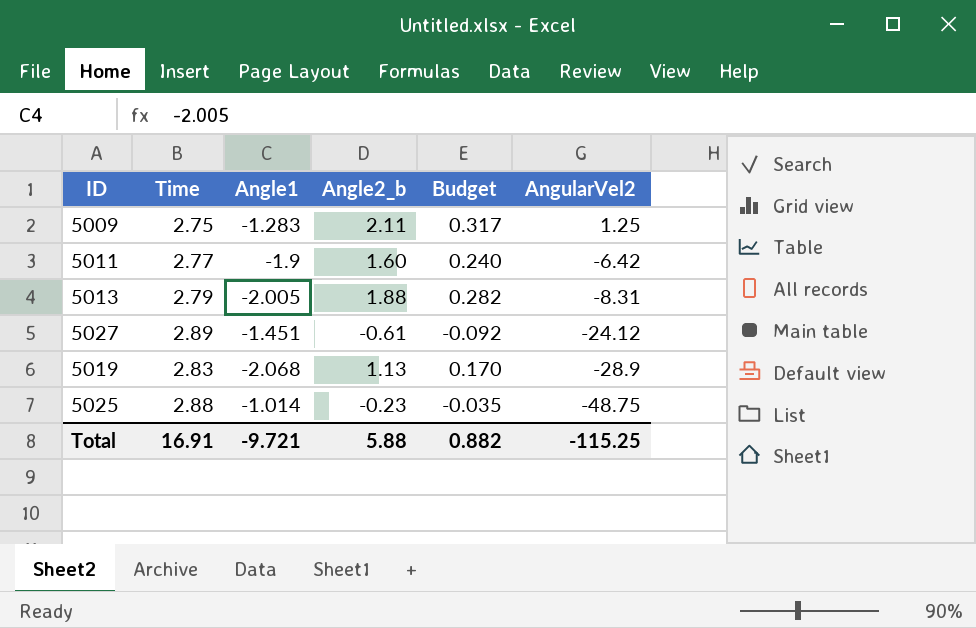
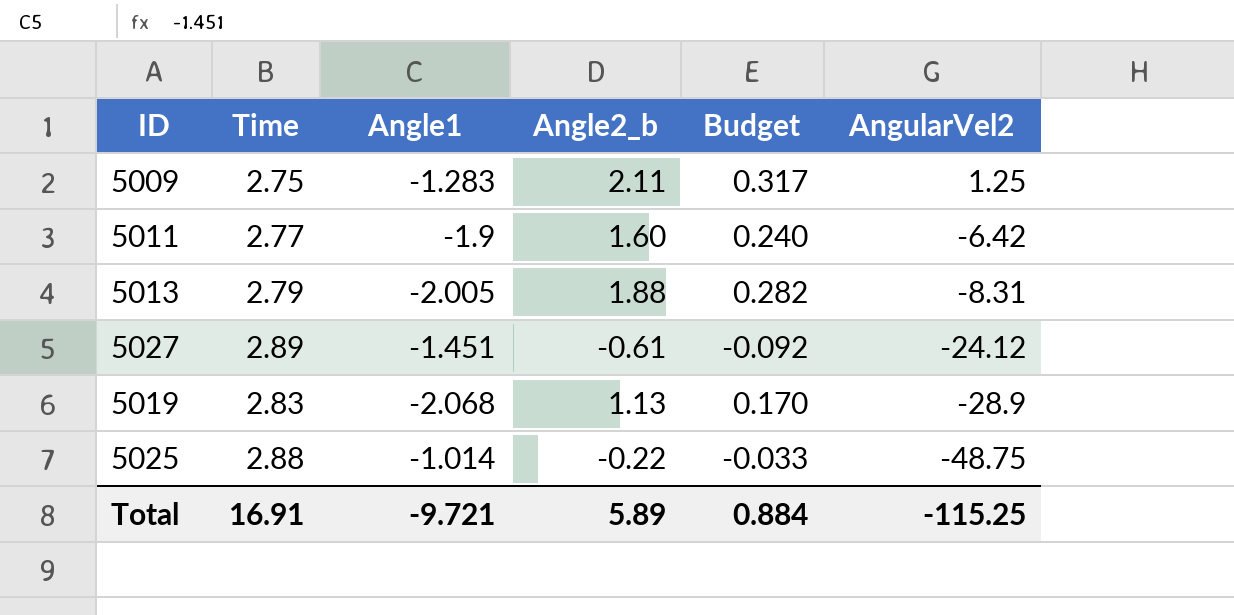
5025 | Angle2_b: -0.23 -> -0.22
5025 | Budget: -0.035 -> -0.033
Total | Angle2_b: 5.88 -> 5.89
Total | Budget: 0.882 -> 0.884

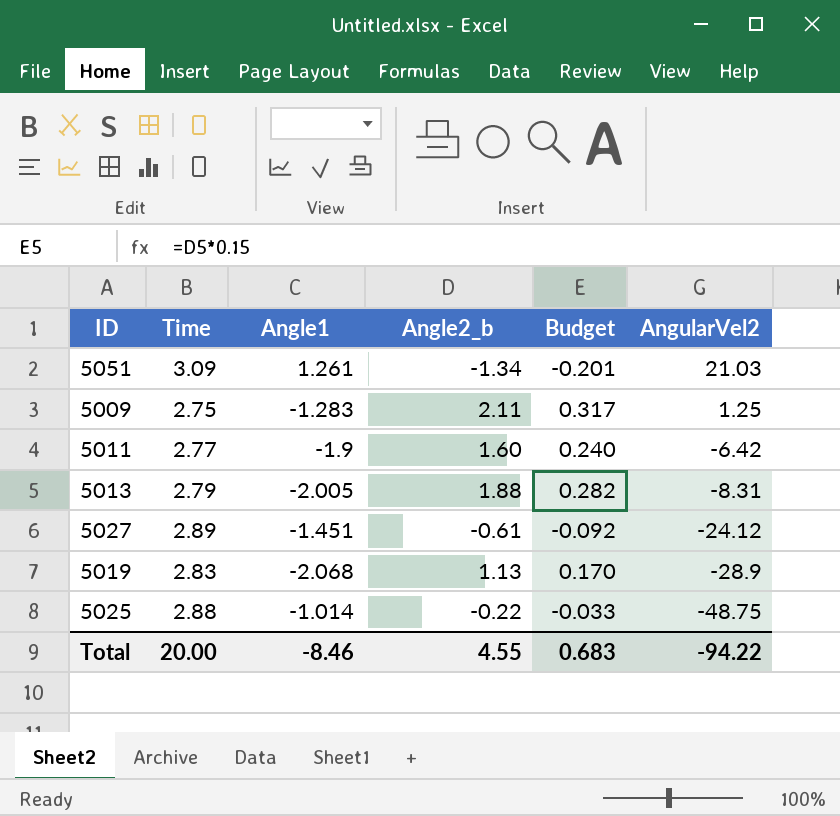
row 5051: none -> 3.09 | 1.261 | -1.34 | -0.201 | 21.03
Total | Time: 16.91 -> 20.00
Total | Angle1: -9.721 -> -8.46
Total | Angle2_b: 5.89 -> 4.55
Total | Budget: 0.884 -> 0.683
Total | AngularVel2: -115.25 -> -94.22

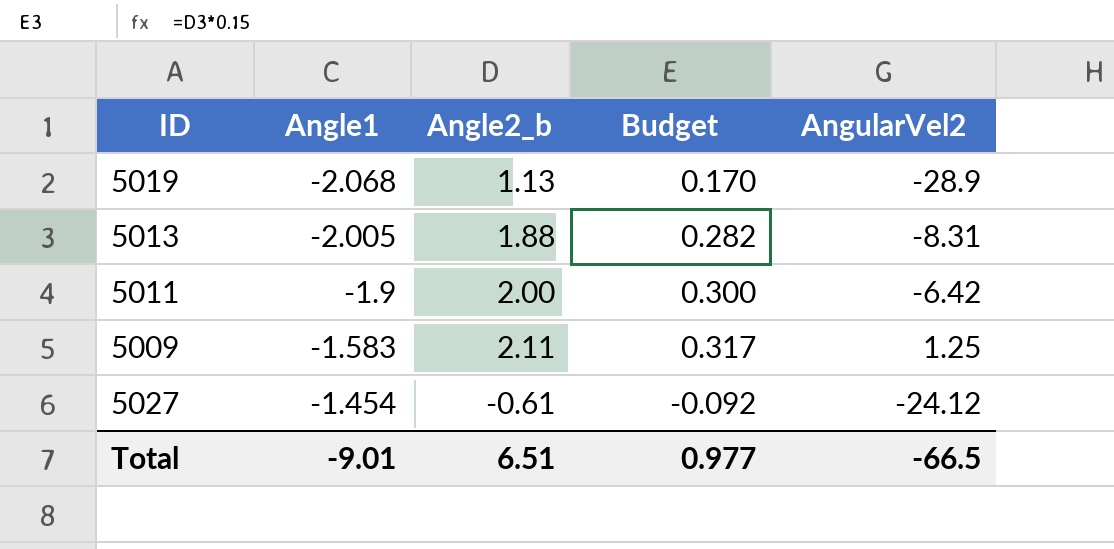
row order: AngularVel2 descending -> Angle1 ascending
column Time | position: 2 -> none
row 5051: 3.09 | 1.261 | -1.34 | -0.201 | 21.03 -> none
row 5025: 2.88 | -1.014 | -0.22 | -0.033 | -48.75 -> none
5011 | Angle2_b: 1.60 -> 2.00
5011 | Budget: 0.240 -> 0.300
5009 | Angle1: -1.283 -> -1.583
5027 | Angle1: -1.451 -> -1.454
Total | Angle1: -8.46 -> -9.01
Total | Angle2_b: 4.55 -> 6.51
Total | Budget: 0.683 -> 0.977
Total | AngularVel2: -94.22 -> -66.5

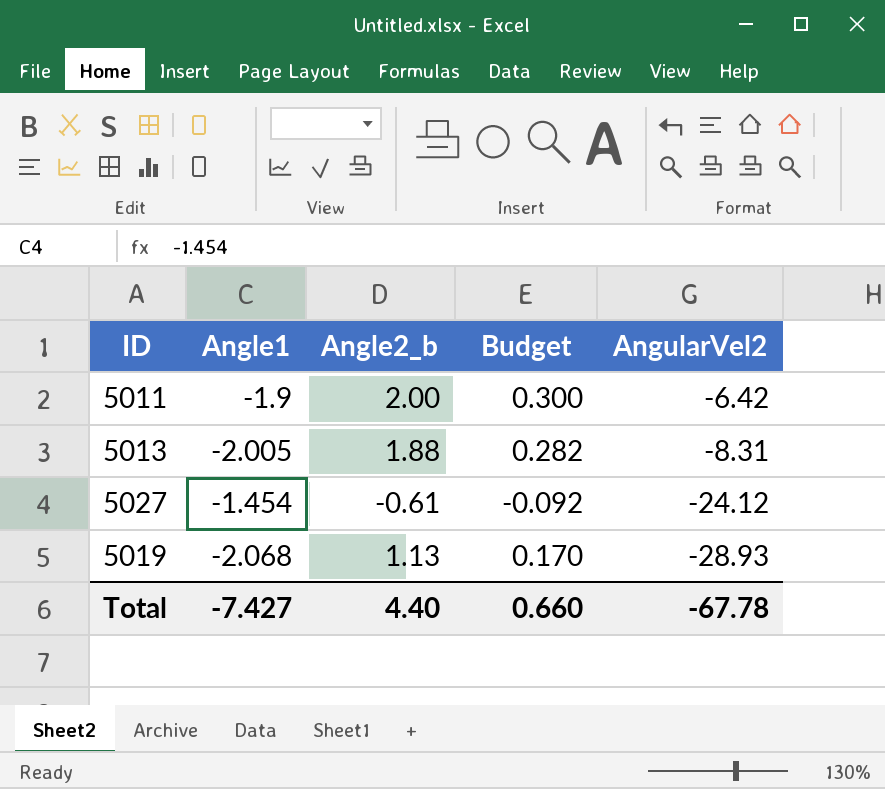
row order: Angle1 ascending -> AngularVel2 descending
row 5009: -1.583 | 2.11 | 0.317 | 1.25 -> none
5019 | AngularVel2: -28.9 -> -28.93
Total | Angle1: -9.01 -> -7.427
Total | Angle2_b: 6.51 -> 4.40
Total | Budget: 0.977 -> 0.660
Total | AngularVel2: -66.5 -> -67.78

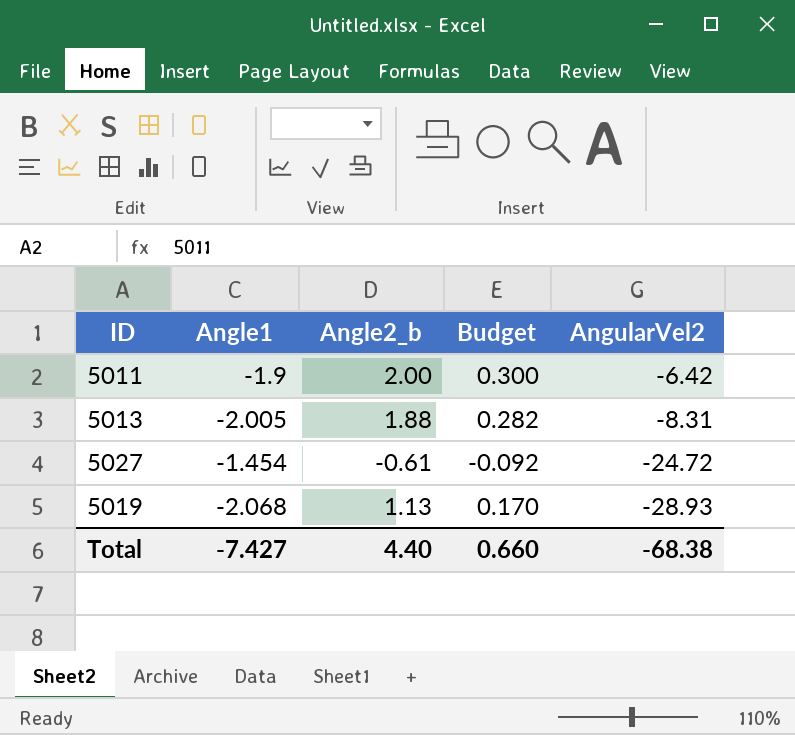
5027 | AngularVel2: -24.12 -> -24.72
Total | AngularVel2: -67.78 -> -68.38

